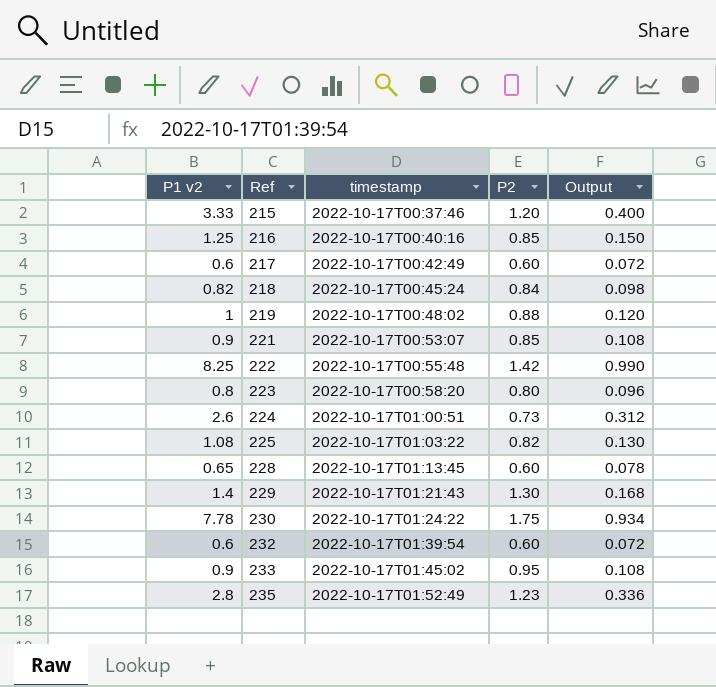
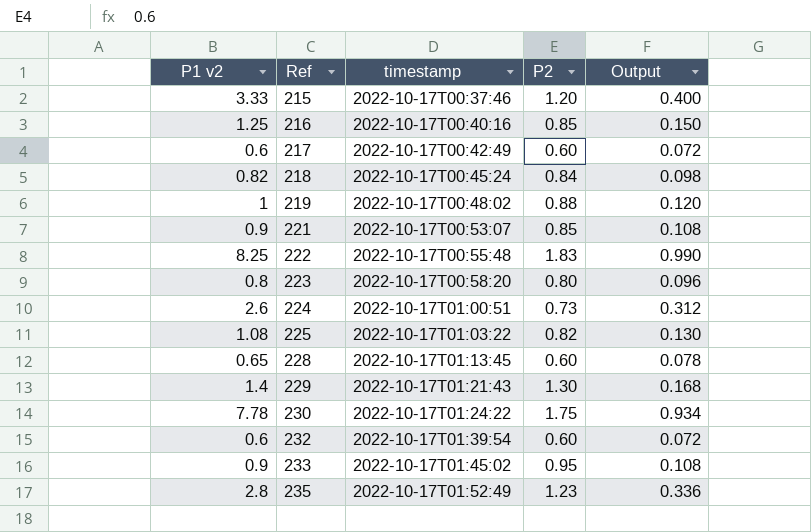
222 | P2: 1.42 -> 1.83

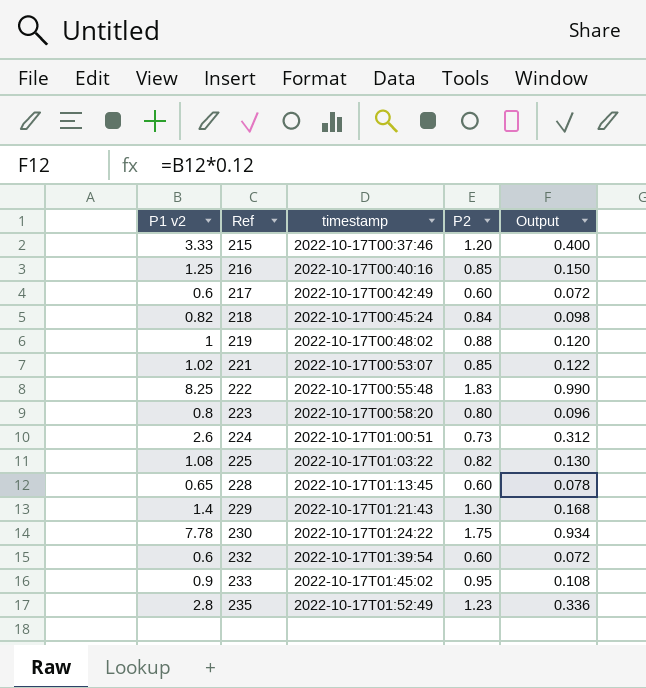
221 | P1 v2: 0.9 -> 1.02
221 | Output: 0.108 -> 0.122

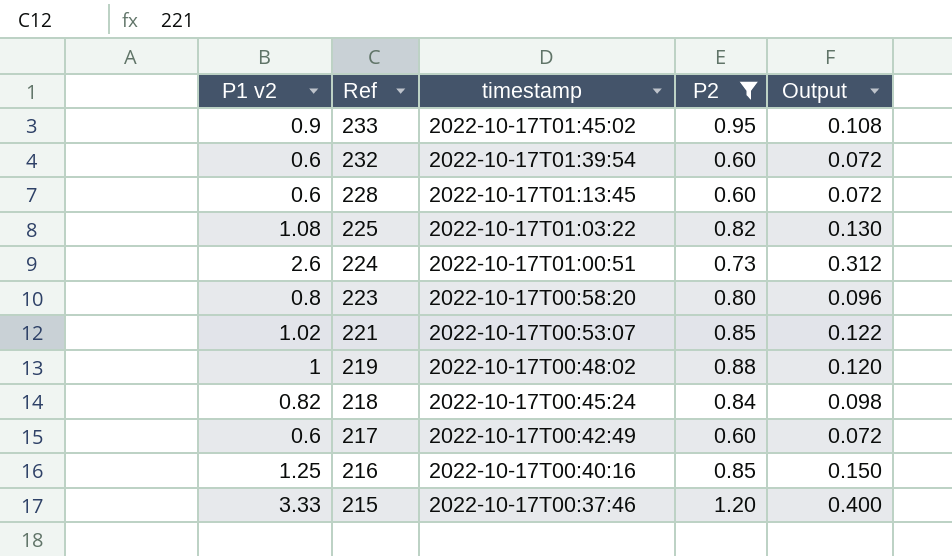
filter: none -> P2 <= 1.20
row order: Ref ascending -> Ref descending
228 | P1 v2: 0.65 -> 0.6
228 | Output: 0.078 -> 0.072

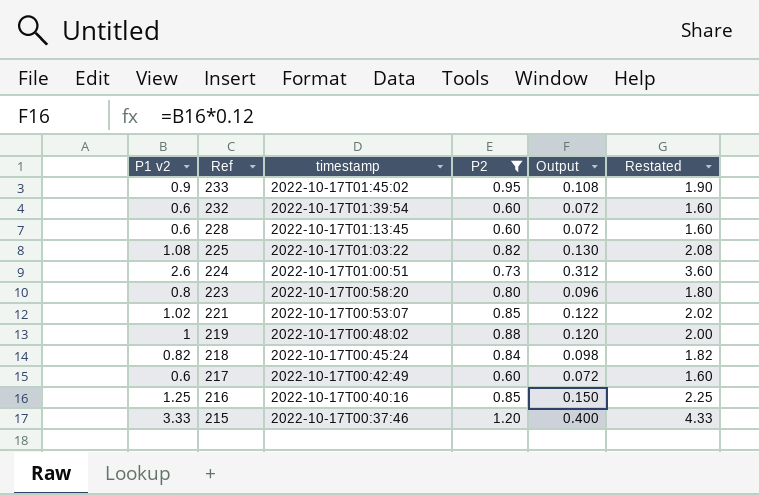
column Restated | formula: none -> [P1 v2] + 1

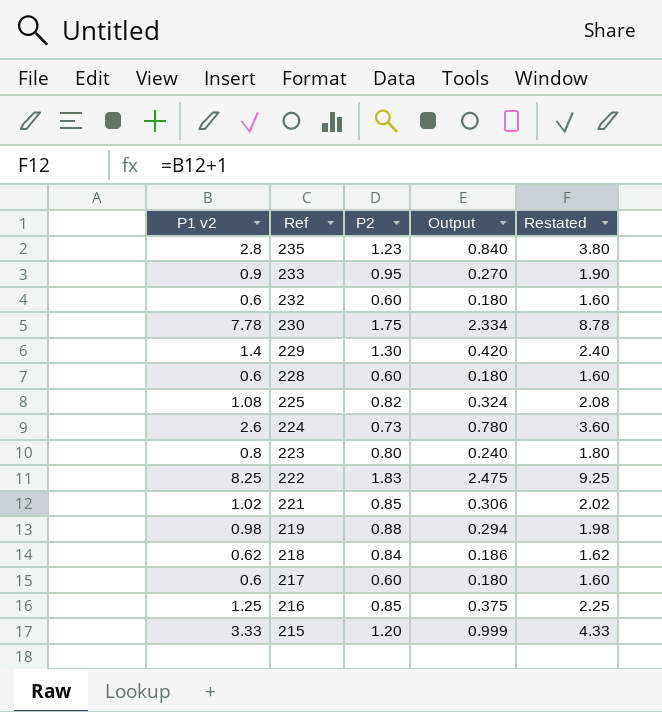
filter: P2 <= 1.20 -> none
column timestamp | position: 3 -> none
column Output | formula: [P1 v2] * 0.12 -> [P1 v2] * 0.3
219 | P1 v2: 1 -> 0.98
219 | Restated: 2.00 -> 1.98
218 | P1 v2: 0.82 -> 0.62
218 | Restated: 1.82 -> 1.62

